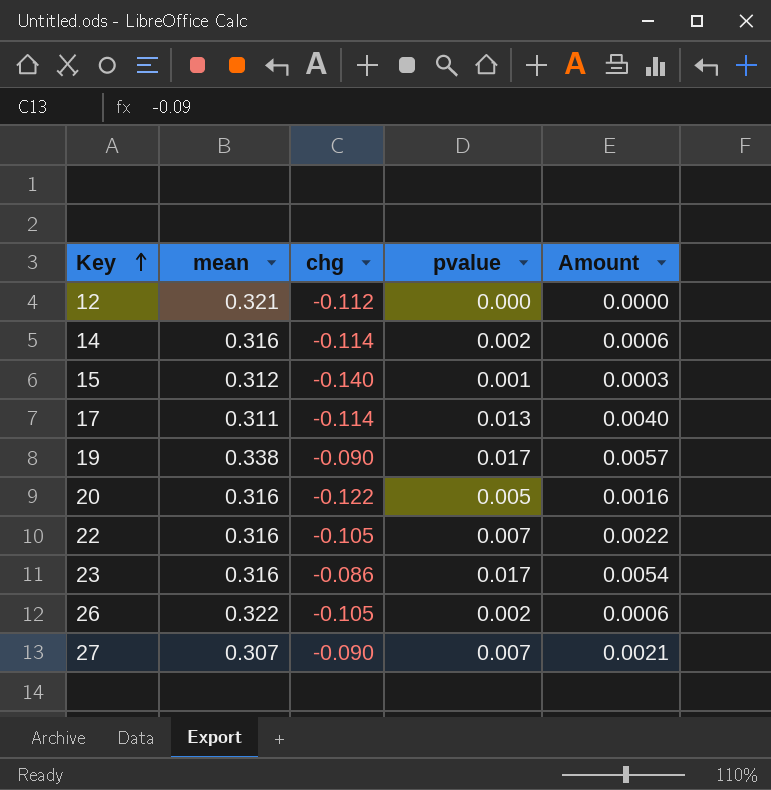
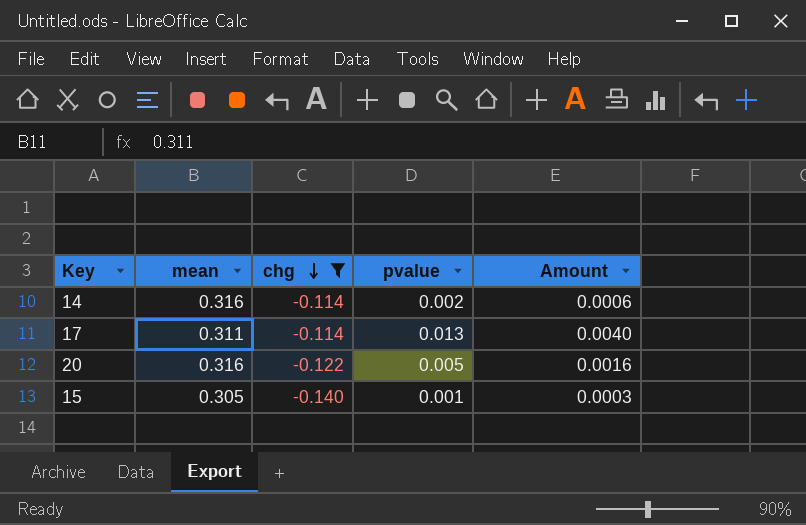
filter: none -> chg <= -0.114
row order: Key ascending -> chg descending
15 | mean: 0.312 -> 0.305

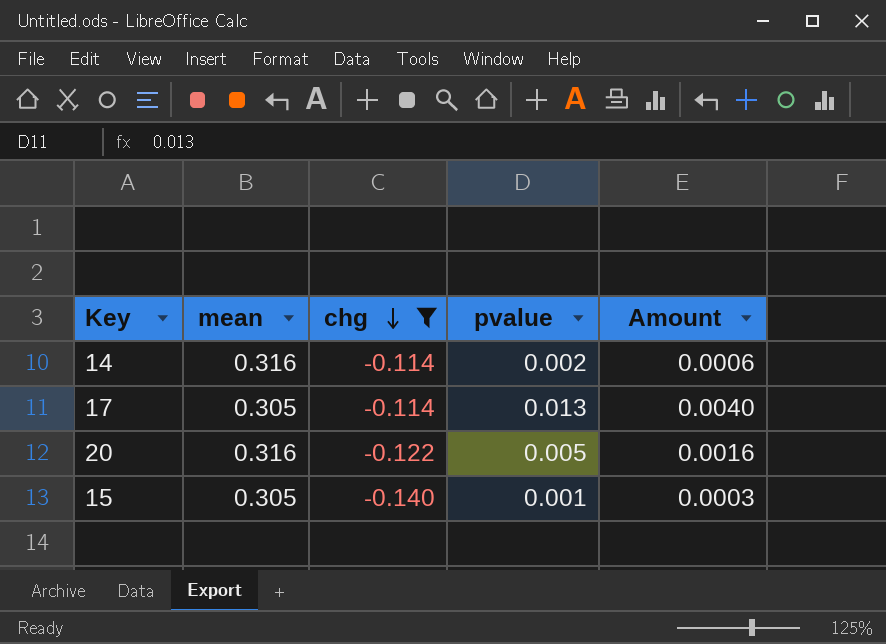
17 | mean: 0.311 -> 0.305

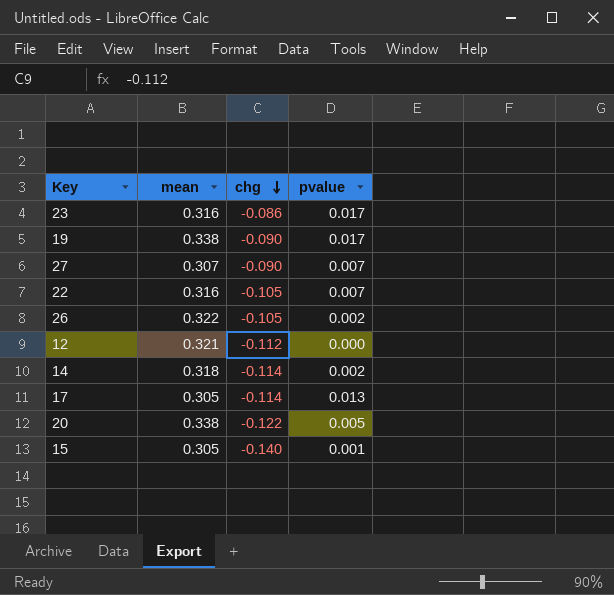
filter: chg <= -0.114 -> none
column Amount | formula: [mean] * [pvalue] -> none
14 | mean: 0.316 -> 0.318
20 | mean: 0.316 -> 0.338

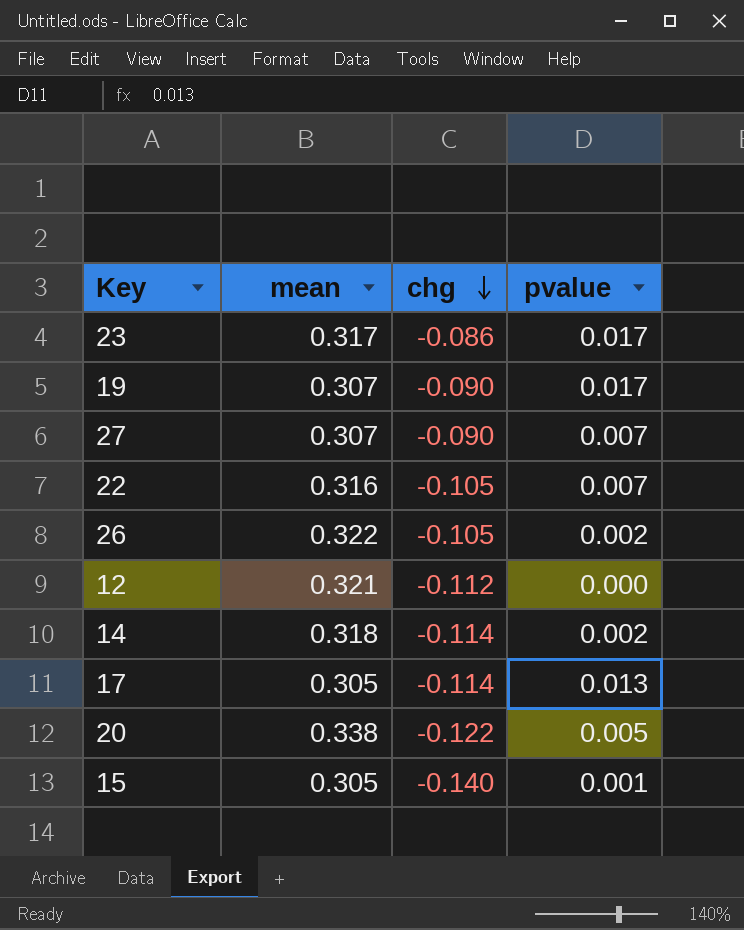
23 | mean: 0.316 -> 0.317
19 | mean: 0.338 -> 0.307

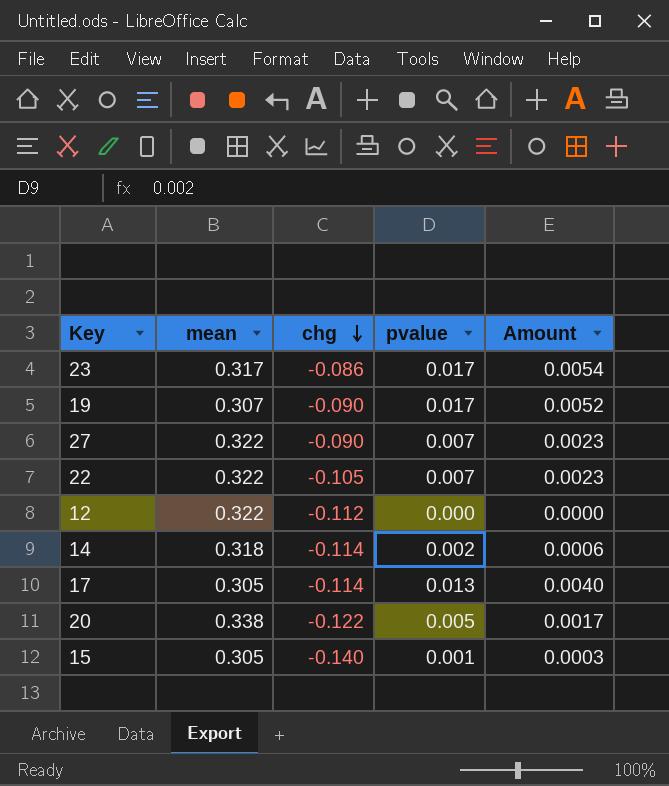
column Amount | formula: none -> [mean] * [pvalue]
row 26: 0.322 | -0.105 | 0.002 -> none
27 | mean: 0.307 -> 0.322
22 | mean: 0.316 -> 0.322
12 | mean: 0.321 -> 0.322

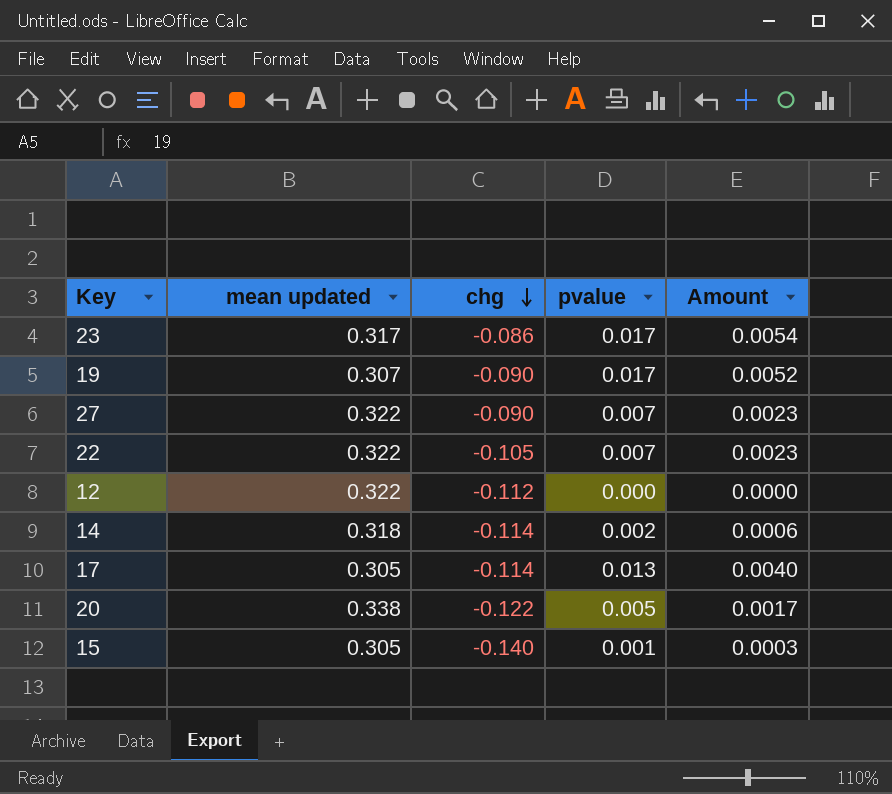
column name: mean -> mean updated

